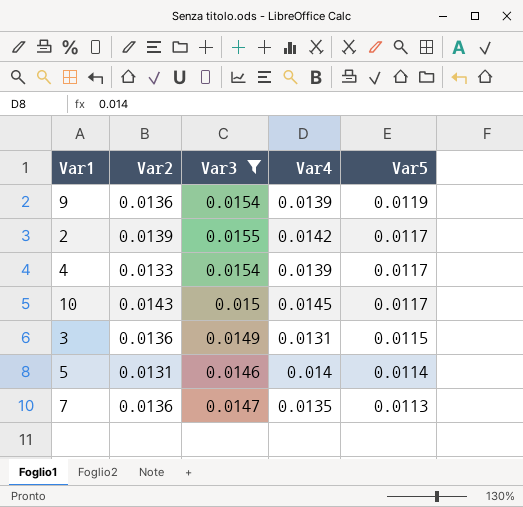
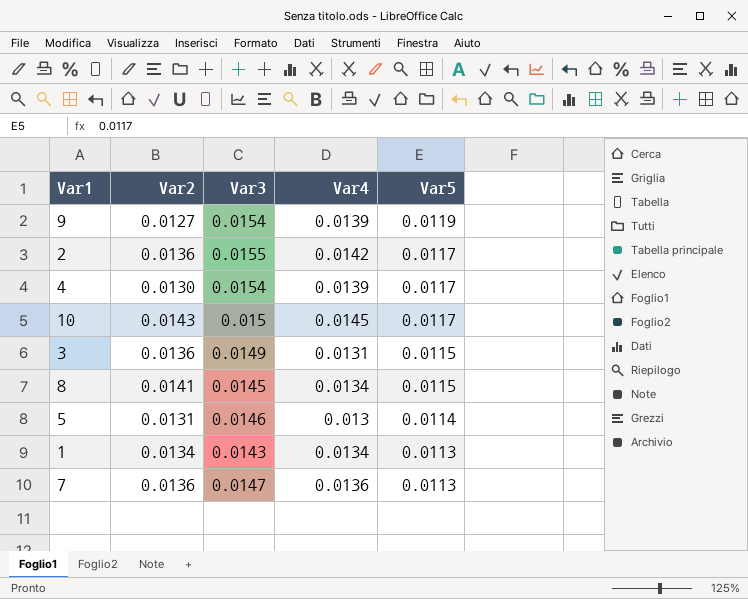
filter: Var3 >= 0.0146 -> none
9 | Var2: 0.0136 -> 0.0127
2 | Var2: 0.0139 -> 0.0136
4 | Var2: 0.0133 -> 0.0130
5 | Var4: 0.014 -> 0.013
7 | Var4: 0.0135 -> 0.0136

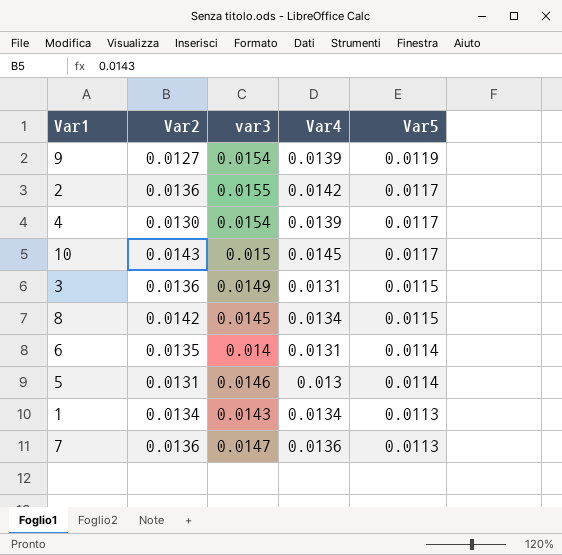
column name: Var3 -> var3
8 | Var2: 0.0141 -> 0.0142
row 6: none -> 0.0135 | 0.014 | 0.0131 | 0.0114

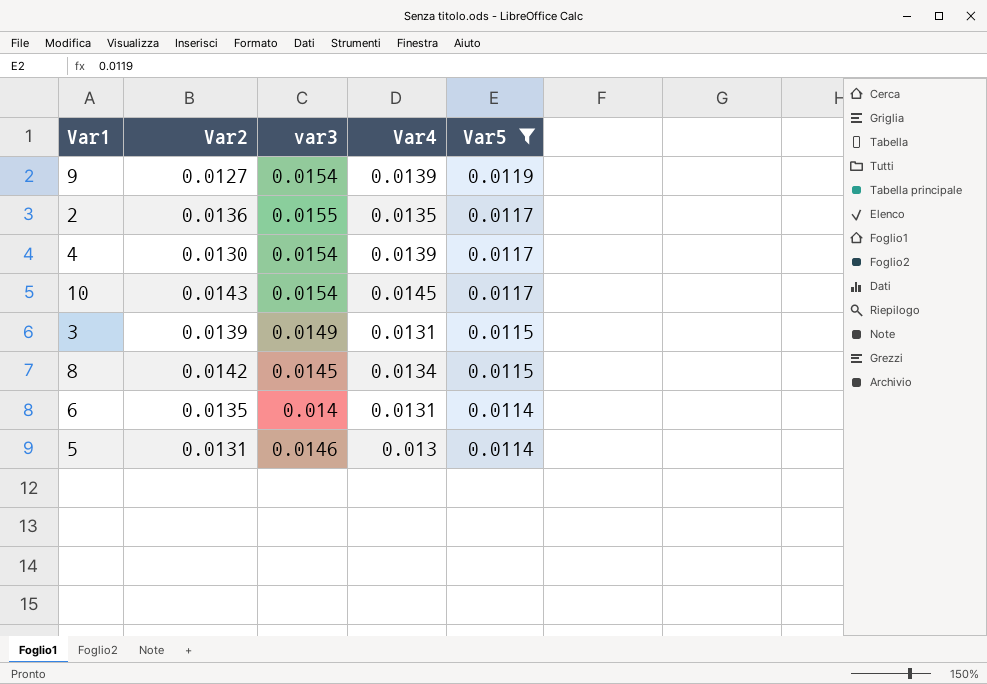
filter: none -> Var5 != 0.0113
2 | Var4: 0.0142 -> 0.0135
10 | var3: 0.015 -> 0.0154
3 | Var2: 0.0136 -> 0.0139

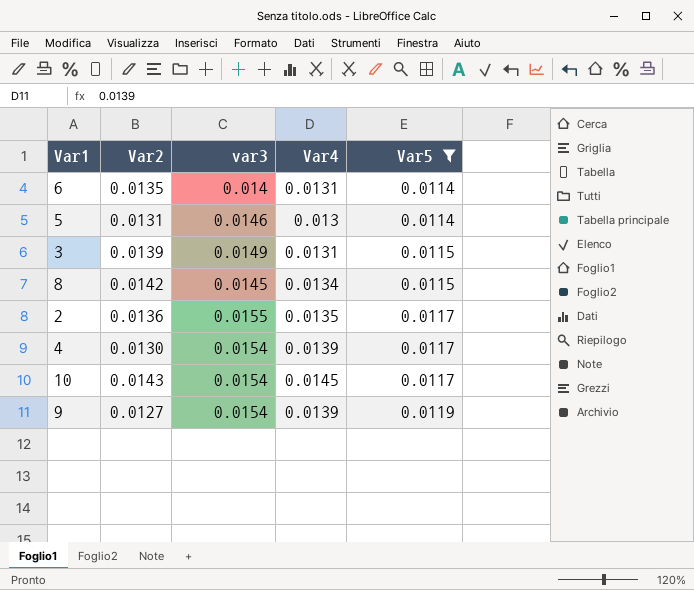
row order: Var5 descending -> Var5 ascending

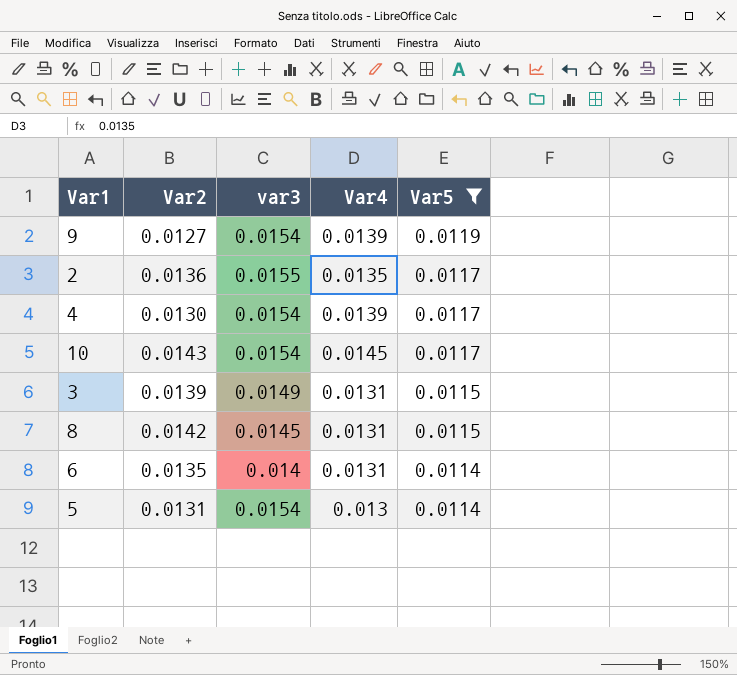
row order: Var5 ascending -> Var5 descending
8 | Var4: 0.0134 -> 0.0131
5 | var3: 0.0146 -> 0.0154

